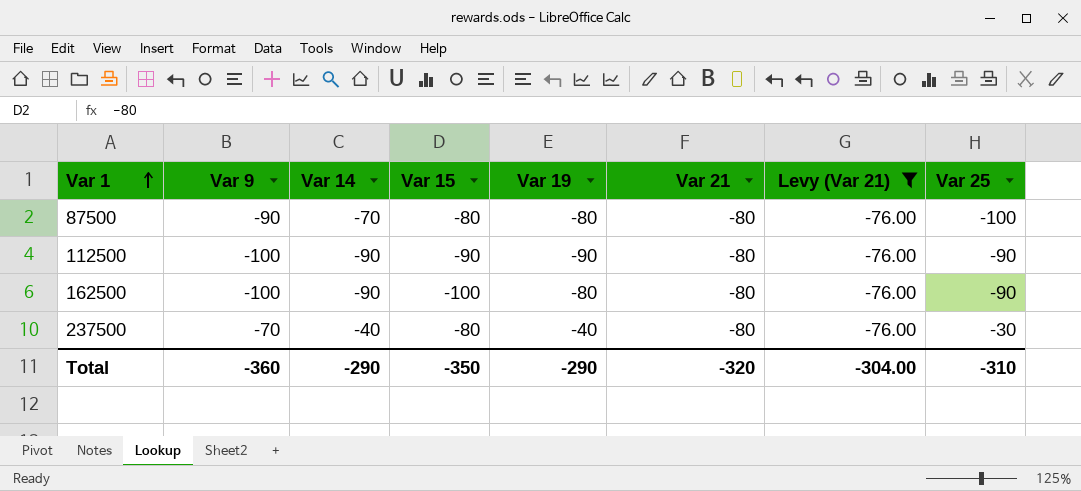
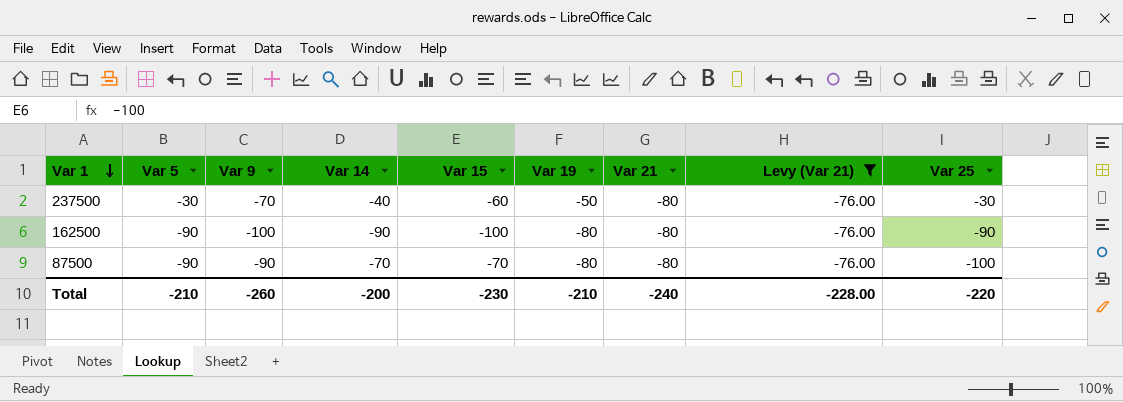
row order: Var 1 ascending -> Var 1 descending
column Var 5 | position: none -> 2
row 112500: -100 | -90 | -90 | -90 | -80 | -76.00 | -90 -> none
237500 | Var 15: -80 -> -60
237500 | Var 19: -40 -> -50
87500 | Var 15: -80 -> -70
Total | Var 9: -360 -> -260
Total | Var 14: -290 -> -200
Total | Var 15: -350 -> -230
Total | Var 19: -290 -> -210
Total | Var 21: -320 -> -240
Total | Levy (Var 21): -304.00 -> -228.00
Total | Var 25: -310 -> -220

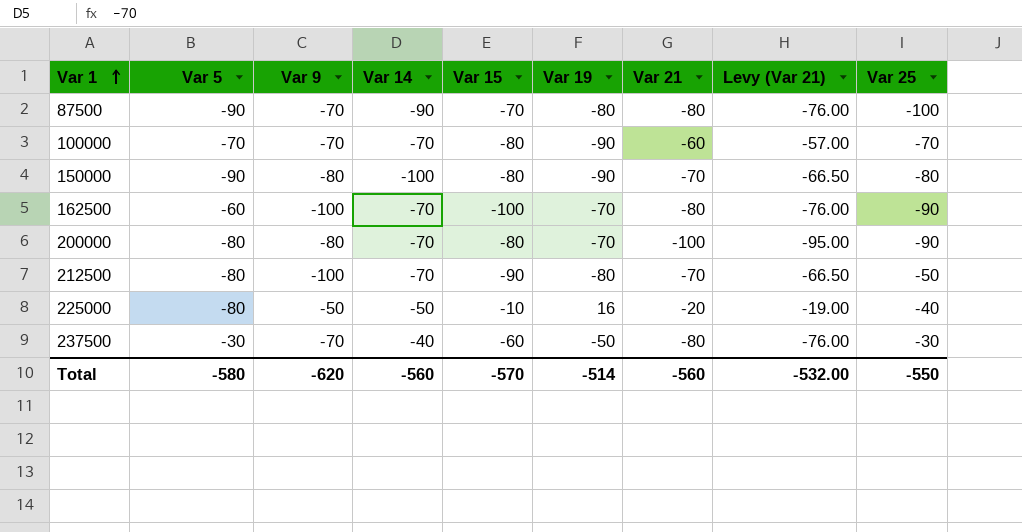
filter: Levy (Var 21) = -76.00 -> none
row order: Var 1 descending -> Var 1 ascending
87500 | Var 9: -90 -> -70
87500 | Var 14: -70 -> -90
162500 | Var 5: -90 -> -60
162500 | Var 14: -90 -> -70
162500 | Var 19: -80 -> -70
Total | Var 5: -210 -> -580
Total | Var 9: -260 -> -620
Total | Var 14: -200 -> -560
Total | Var 15: -230 -> -570
Total | Var 19: -210 -> -514
Total | Var 21: -240 -> -560
Total | Levy (Var 21): -228.00 -> -532.00
Total | Var 25: -220 -> -550

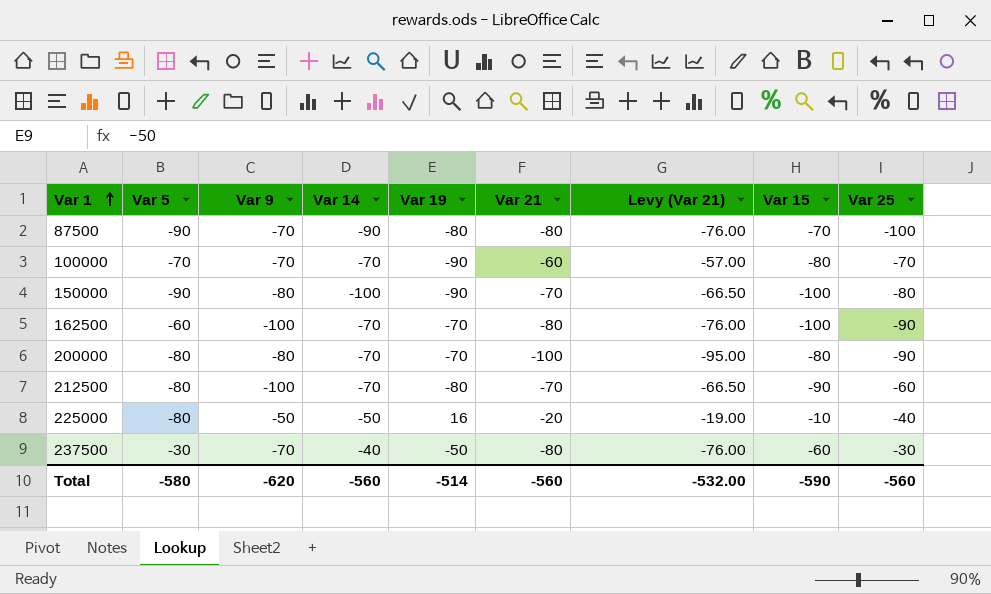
column Var 15 | position: 5 -> 8
150000 | Var 15: -80 -> -100
212500 | Var 25: -50 -> -60
Total | Var 15: -570 -> -590
Total | Var 25: -550 -> -560

